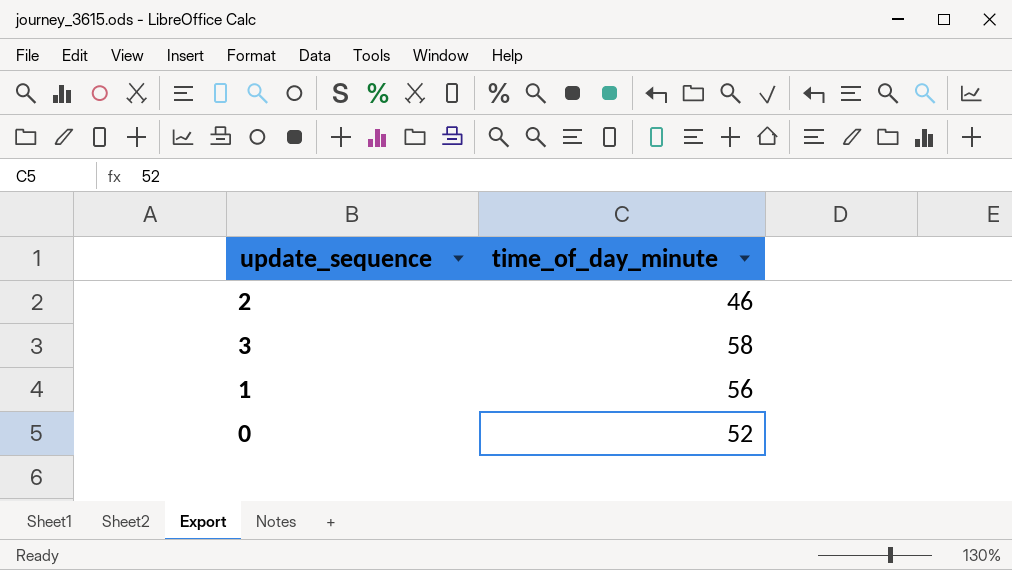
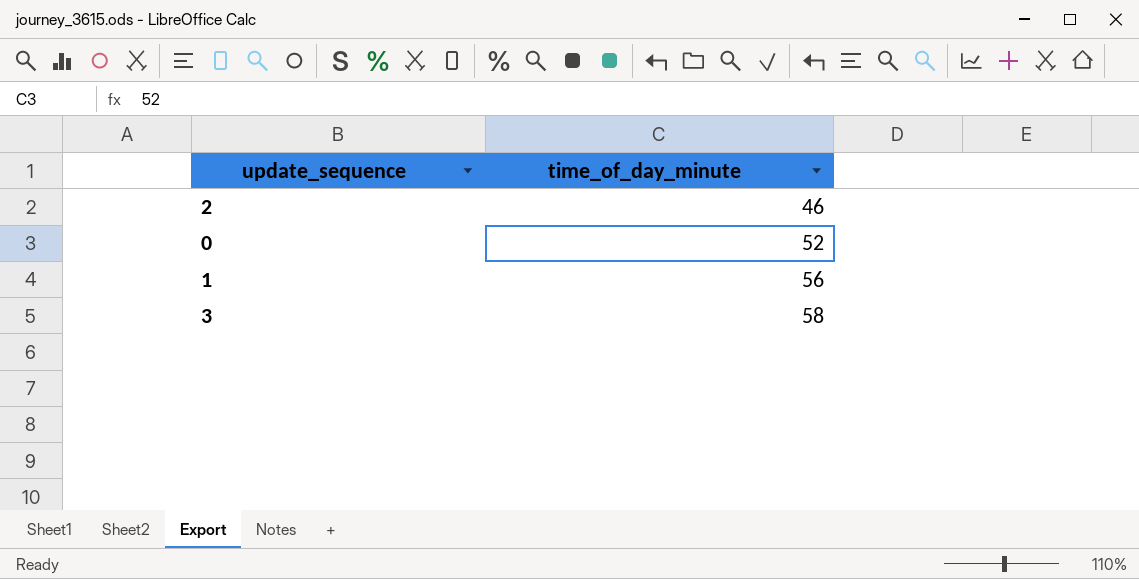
row order: none -> time_of_day_minute ascending

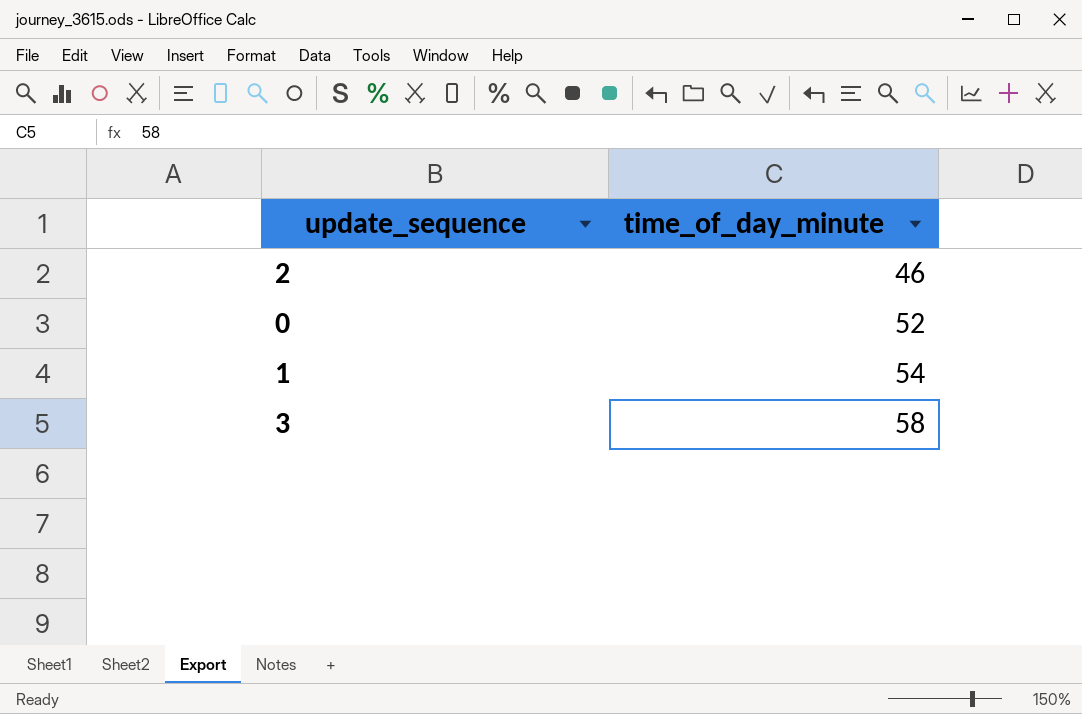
1 | time_of_day_minute: 56 -> 54

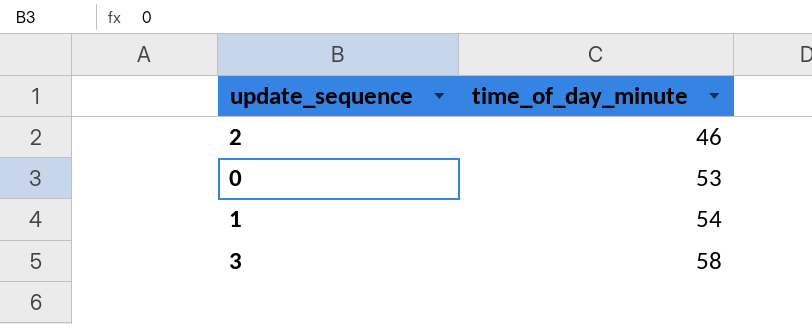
0 | time_of_day_minute: 52 -> 53

